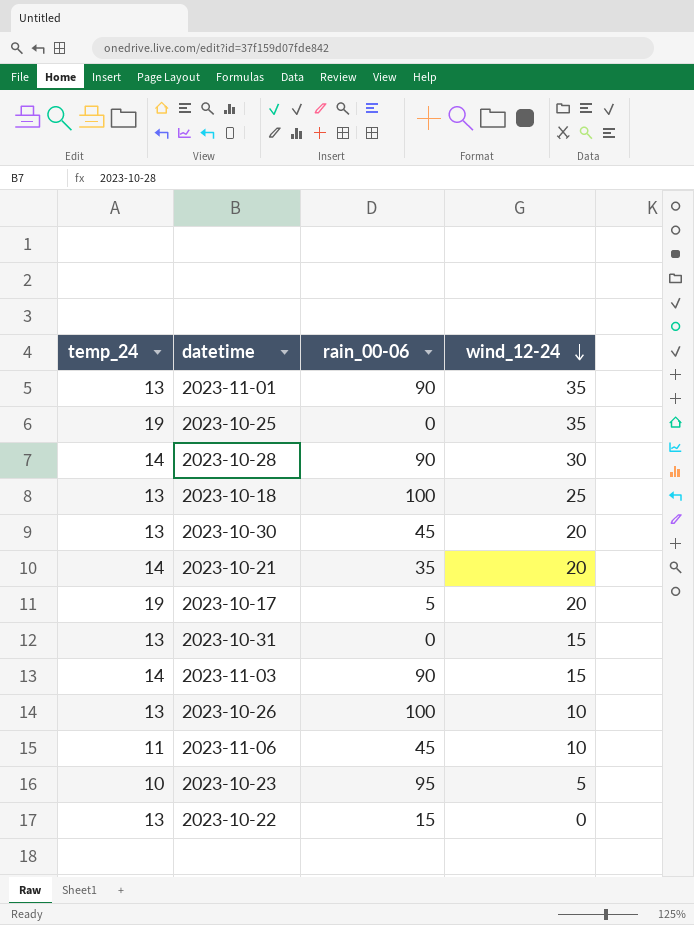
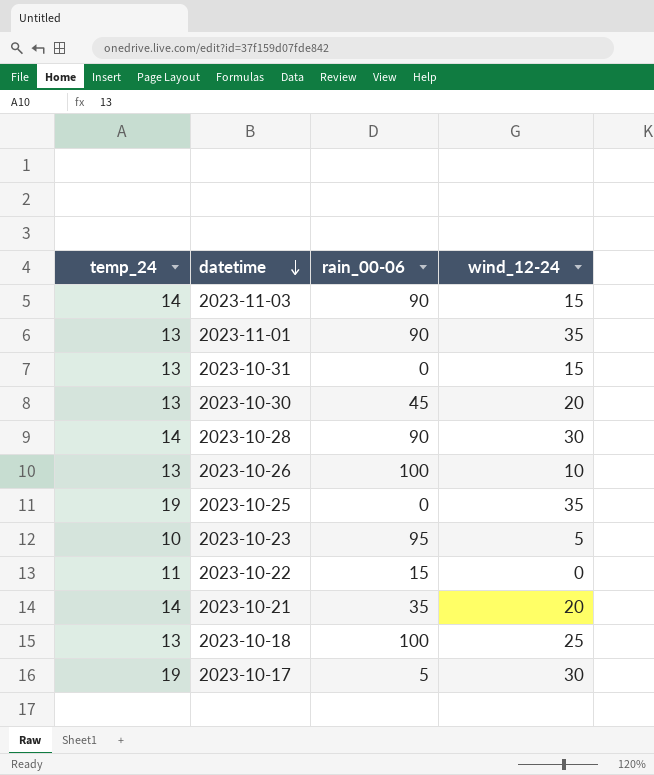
row order: wind_12-24 descending -> datetime descending
row 2023-11-06: 11 | 45 | 10 -> none
2023-10-22 | temp_24: 13 -> 11
2023-10-17 | wind_12-24: 20 -> 30

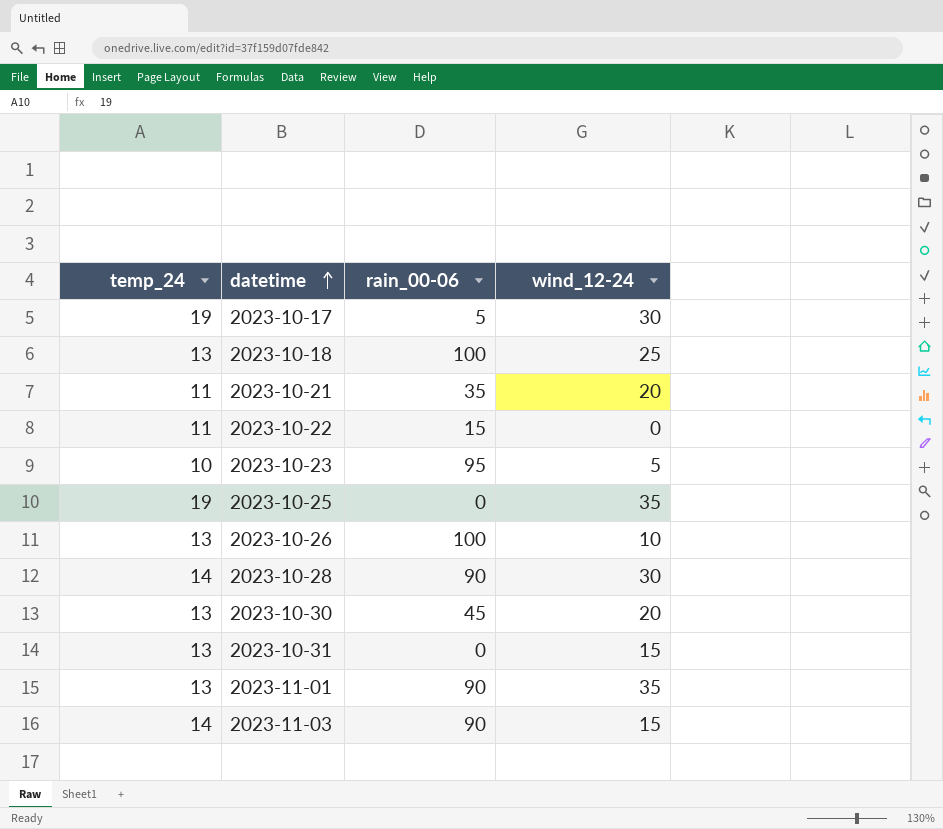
row order: datetime descending -> datetime ascending
2023-10-21 | temp_24: 14 -> 11

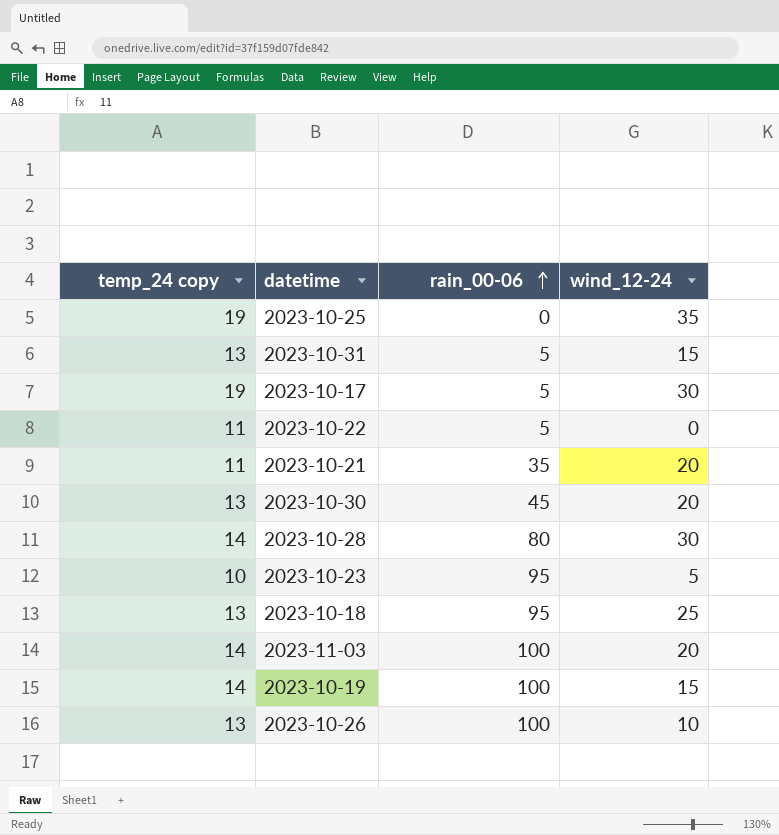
row order: datetime ascending -> rain_00-06 ascending
column name: temp_24 -> temp_24 copy
row 2023-11-01: 13 | 90 | 35 -> none
2023-10-31 | rain_00-06: 0 -> 5
2023-10-22 | rain_00-06: 15 -> 5
2023-10-28 | rain_00-06: 90 -> 80
2023-10-18 | rain_00-06: 100 -> 95
2023-11-03 | rain_00-06: 90 -> 100
2023-11-03 | wind_12-24: 15 -> 20
row 2023-10-19: none -> 14 | 100 | 15

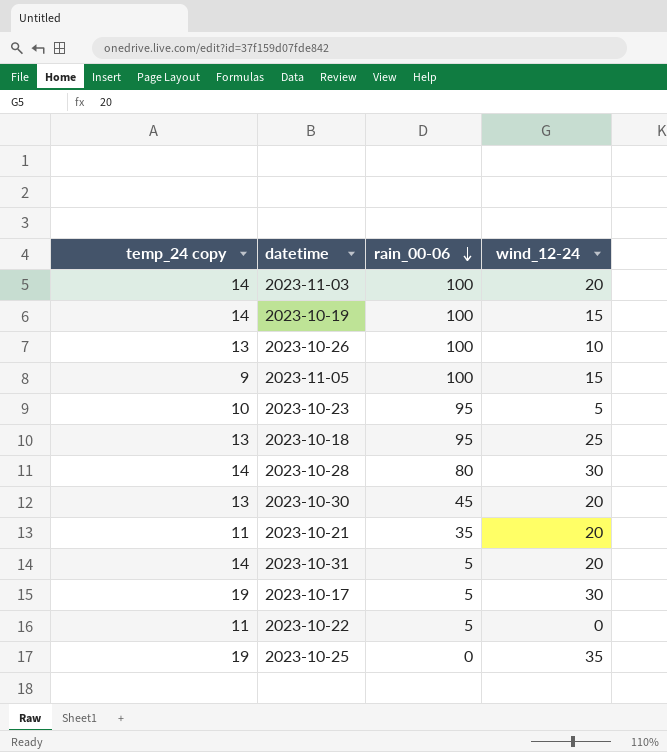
row order: rain_00-06 ascending -> rain_00-06 descending
row 2023-11-05: none -> 9 | 100 | 15
2023-10-31 | temp_24 copy: 13 -> 14
2023-10-31 | wind_12-24: 15 -> 20

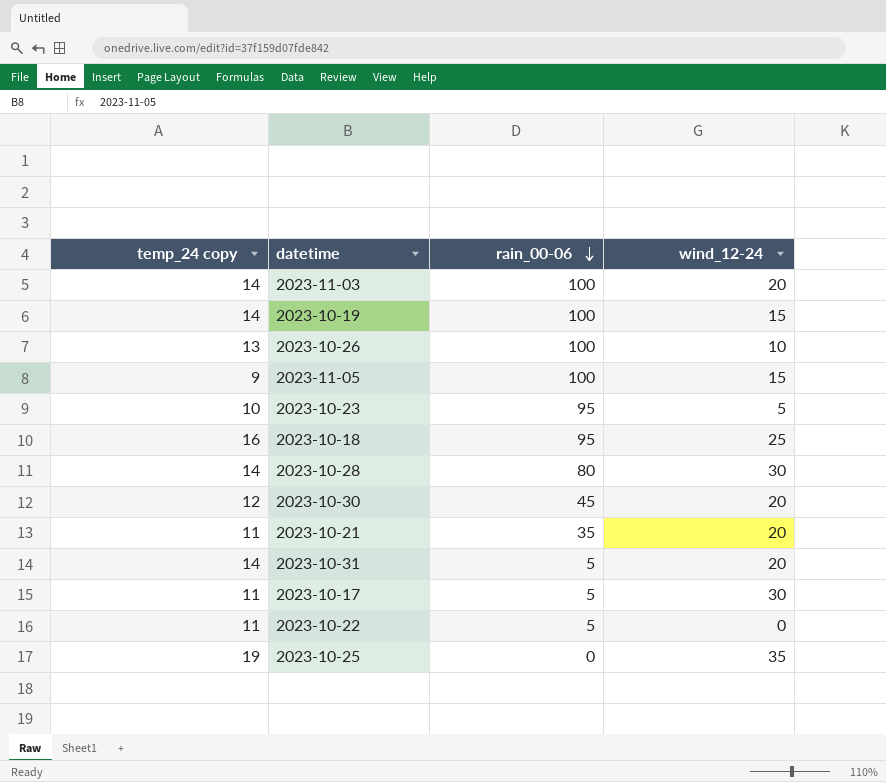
2023-10-18 | temp_24 copy: 13 -> 16
2023-10-30 | temp_24 copy: 13 -> 12
2023-10-17 | temp_24 copy: 19 -> 11

